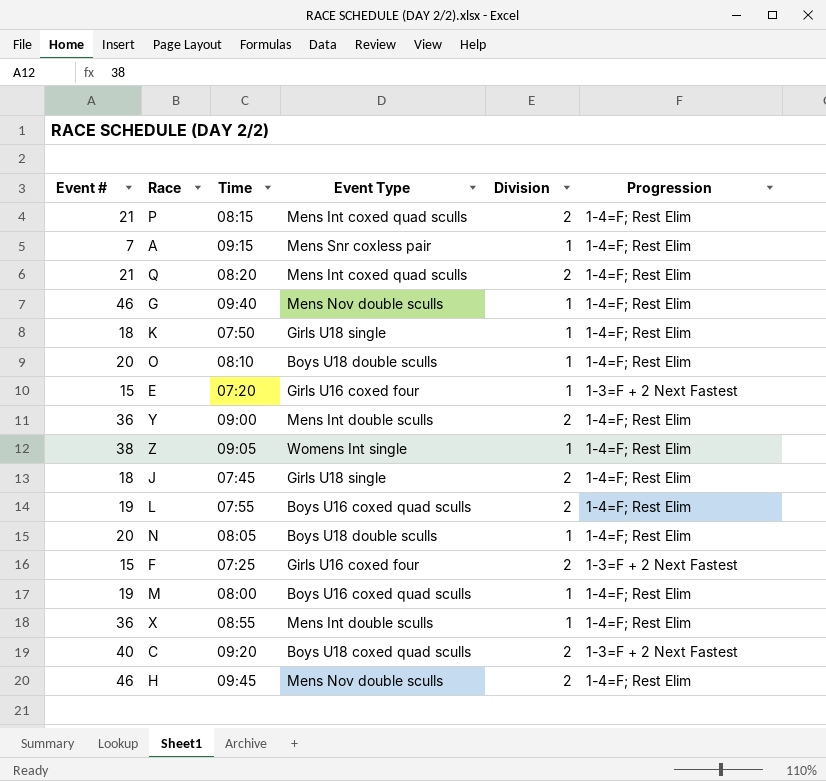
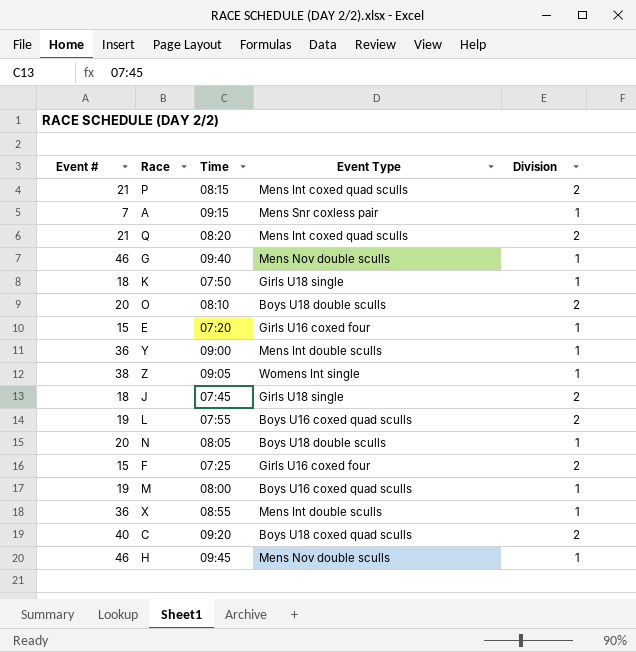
column Progression | position: 6 -> none
O | Division: 1 -> 2
Y | Division: 2 -> 1
H | Division: 2 -> 1

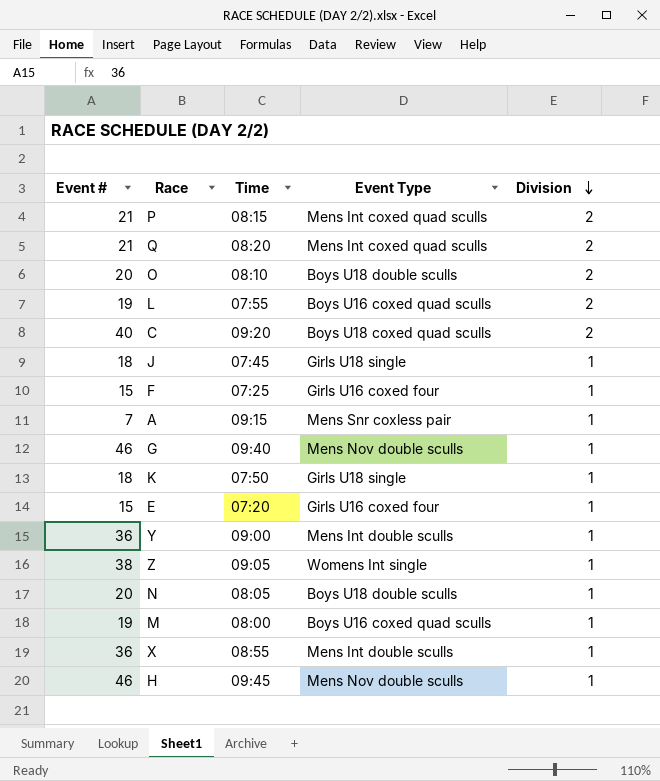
row order: none -> Division descending
J | Division: 2 -> 1
F | Division: 2 -> 1

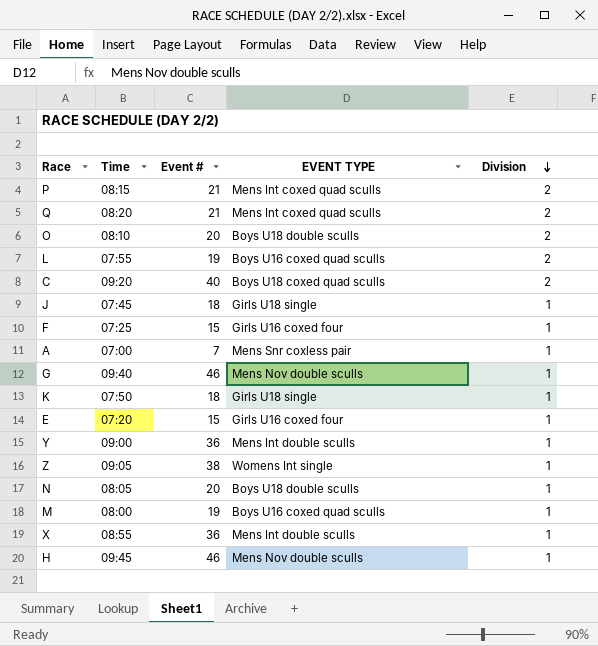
column Event # | position: 1 -> 3
column name: Event Type -> EVENT TYPE
A | Time: 09:15 -> 07:00

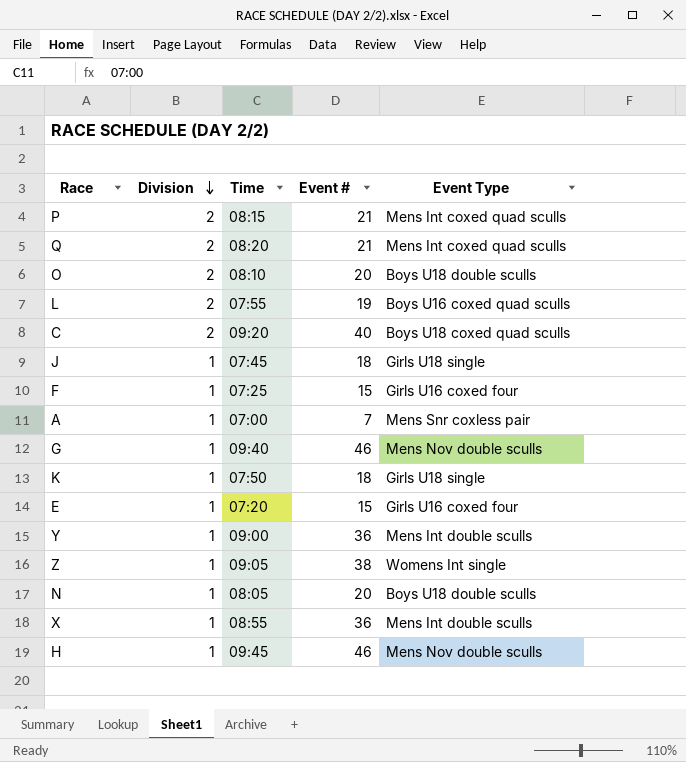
column Division | position: 5 -> 2
column name: EVENT TYPE -> Event Type
row M: 08:00 | 19 | Boys U16 coxed quad sculls | 1 -> none

